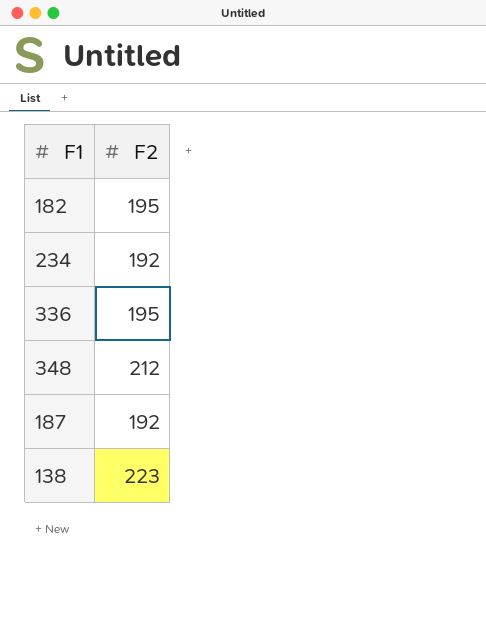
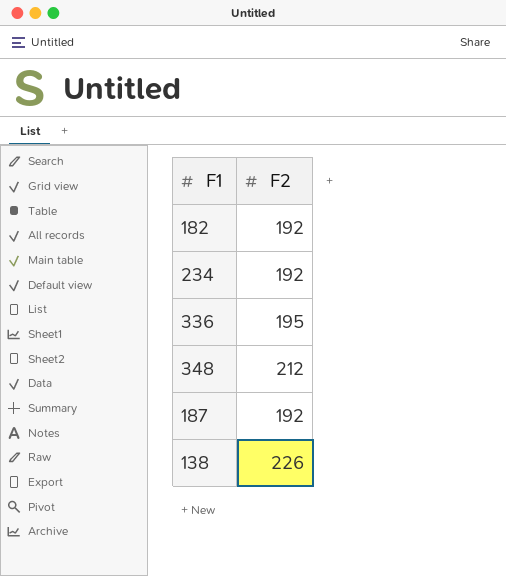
182 | F2: 195 -> 192
138 | F2: 223 -> 226

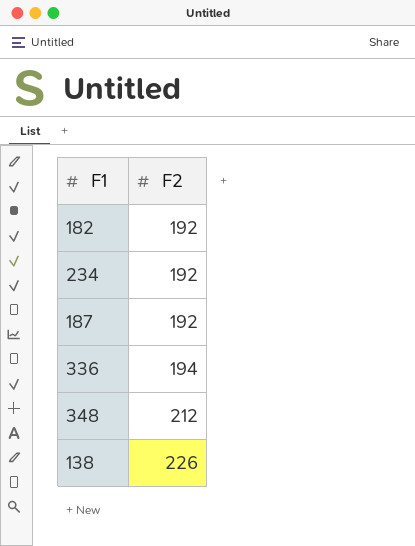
row order: none -> F2 ascending
336 | F2: 195 -> 194

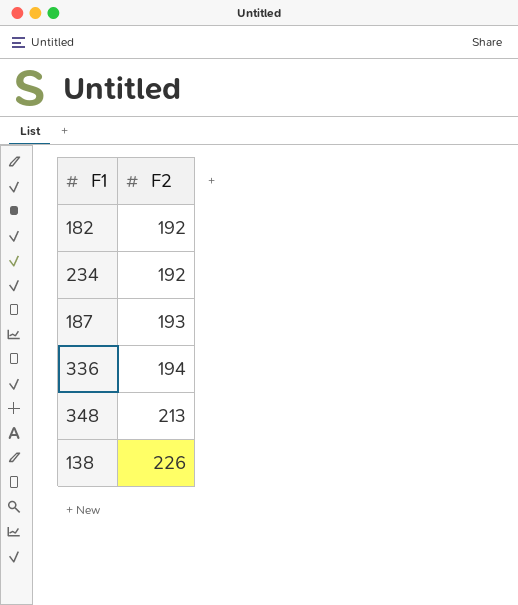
187 | F2: 192 -> 193
348 | F2: 212 -> 213

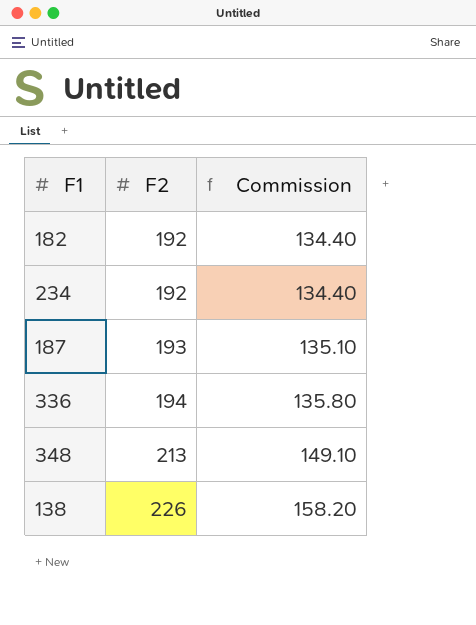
column Commission | formula: none -> [F2] * 0.7

